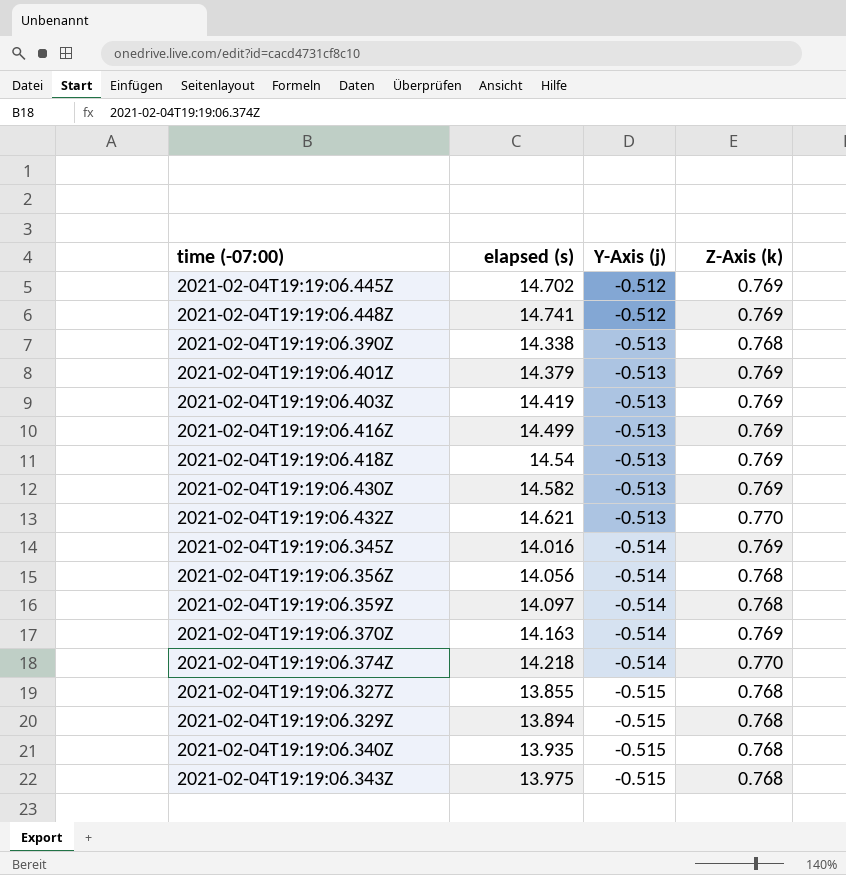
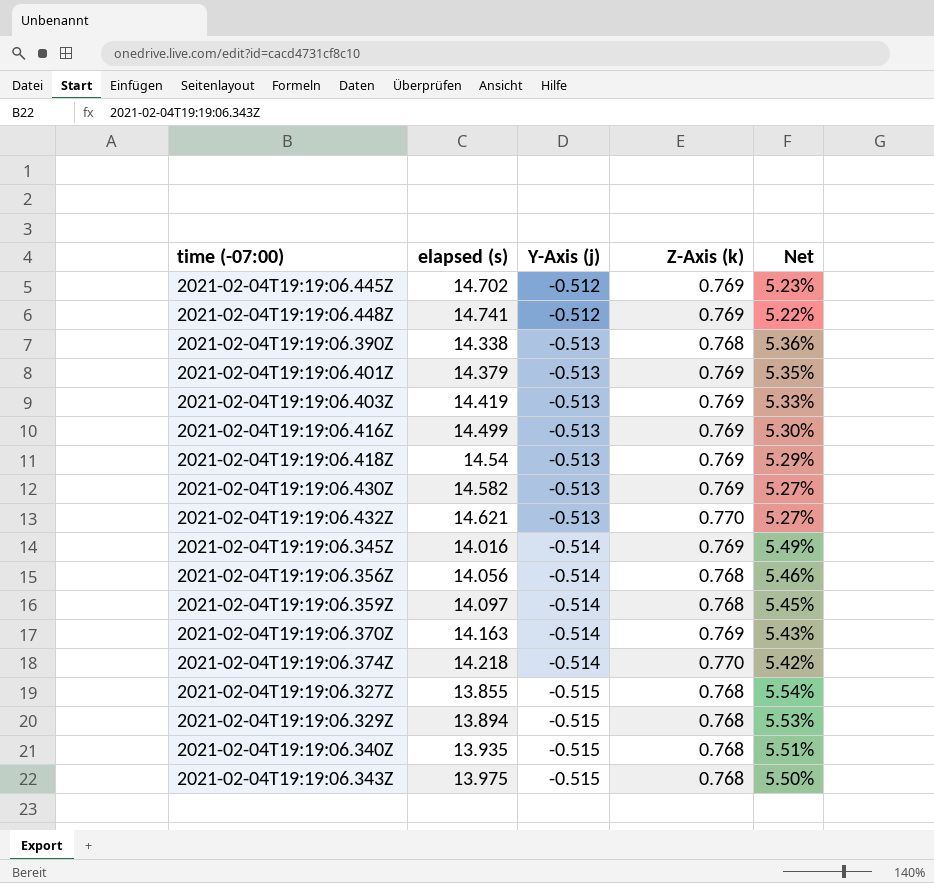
column Net | formula: none -> [Z-Axis (k)] / [elapsed (s)]

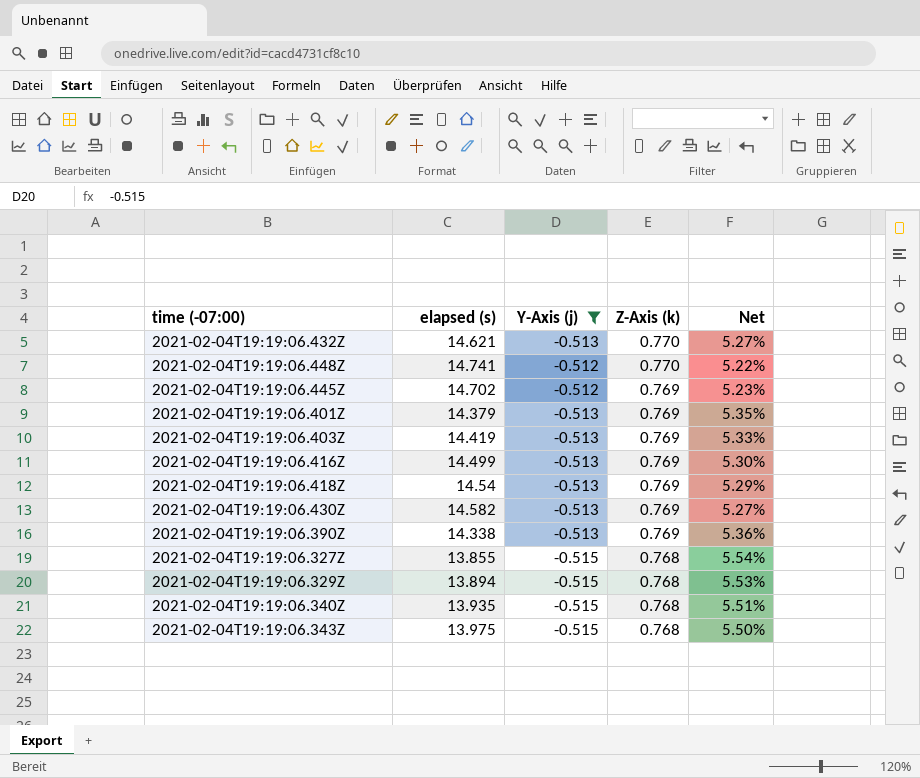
filter: none -> Y-Axis (j) != -0.514
row order: Y-Axis (j) descending -> Z-Axis (k) descending
2021-02-04T19:19:06.448Z | Z-Axis (k): 0.769 -> 0.770
2021-02-04T19:19:06.390Z | Z-Axis (k): 0.768 -> 0.769

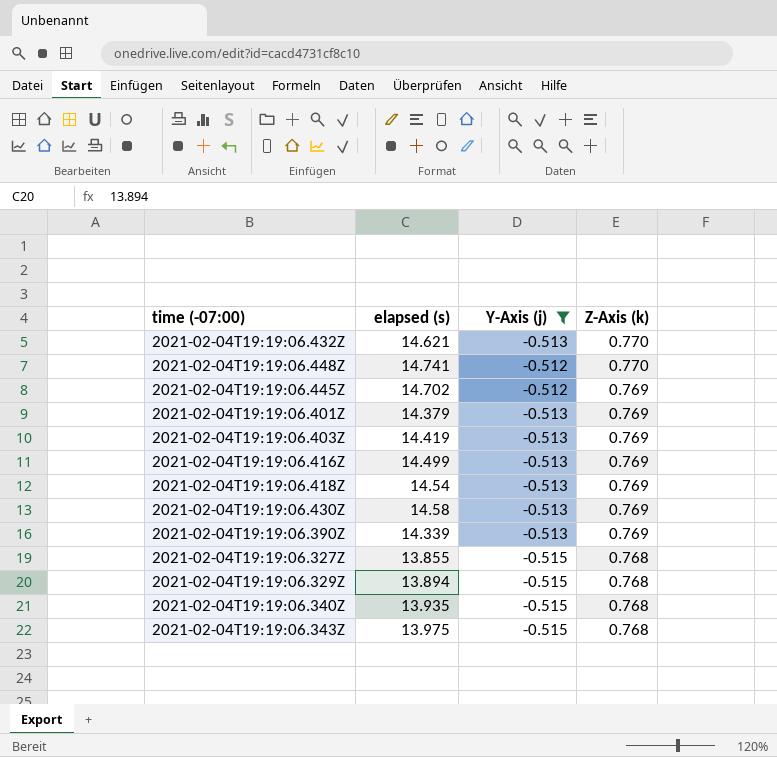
column Net | formula: [Z-Axis (k)] / [elapsed (s)] -> none
2021-02-04T19:19:06.430Z | elapsed (s): 14.582 -> 14.58
2021-02-04T19:19:06.390Z | elapsed (s): 14.338 -> 14.339

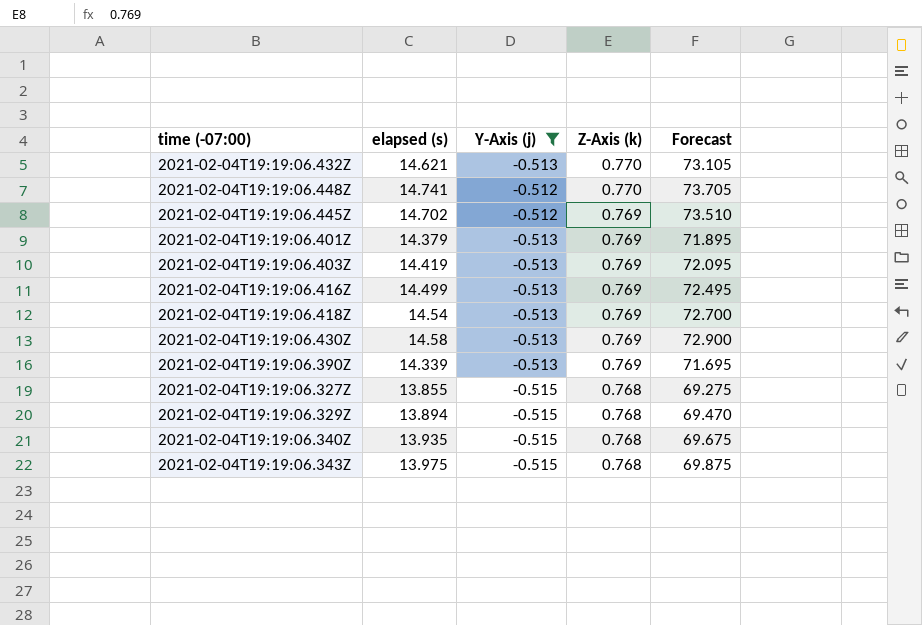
column Forecast | formula: none -> [elapsed (s)] * 5

